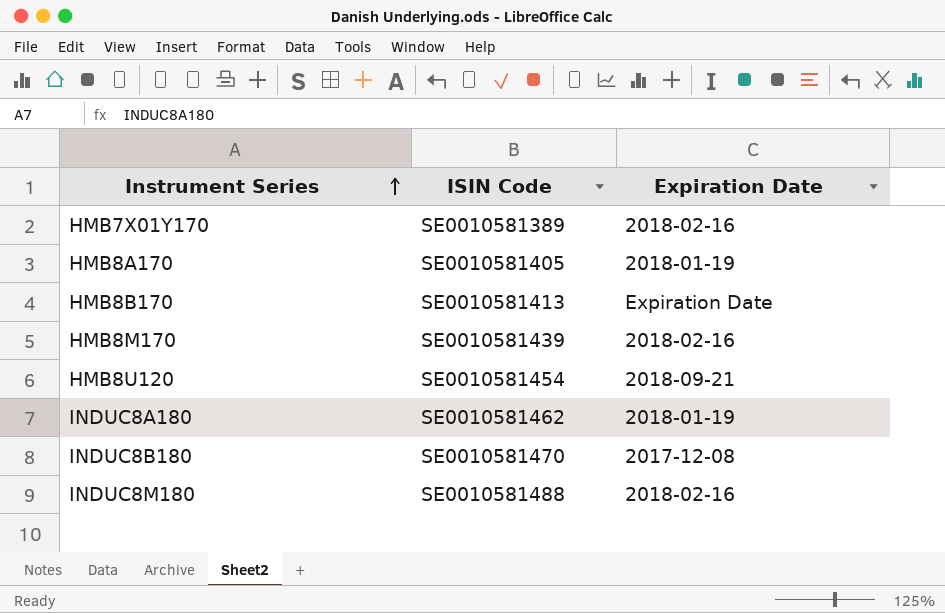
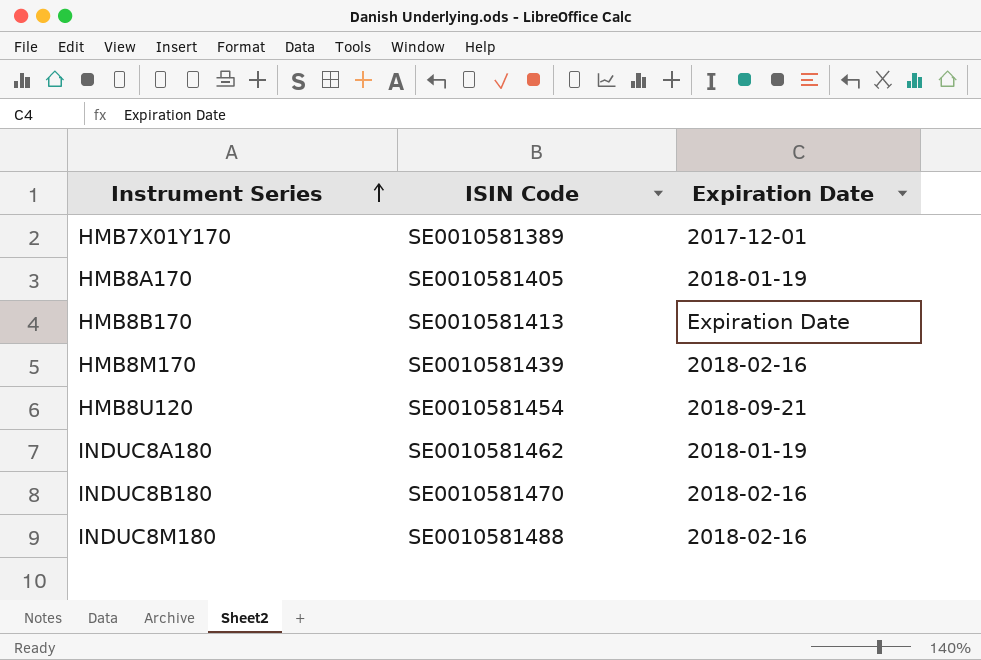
HMB7X01Y170 | Expiration Date: 2018-02-16 -> 2017-12-01
INDUC8B180 | Expiration Date: 2017-12-08 -> 2018-02-16

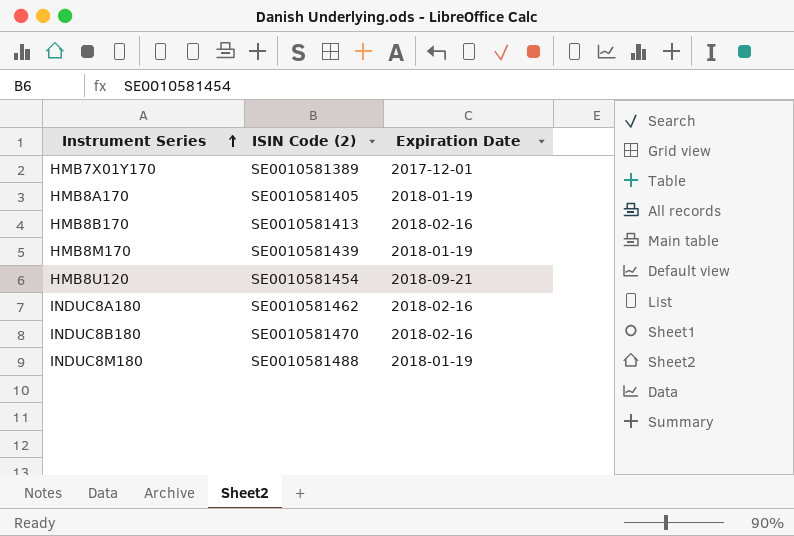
column name: ISIN Code -> ISIN Code (2)
HMB8B170 | Expiration Date: Expiration Date -> 2018-02-16
HMB8M170 | Expiration Date: 2018-02-16 -> 2018-01-19
INDUC8A180 | Expiration Date: 2018-01-19 -> 2018-02-16
INDUC8M180 | Expiration Date: 2018-02-16 -> 2018-01-19

